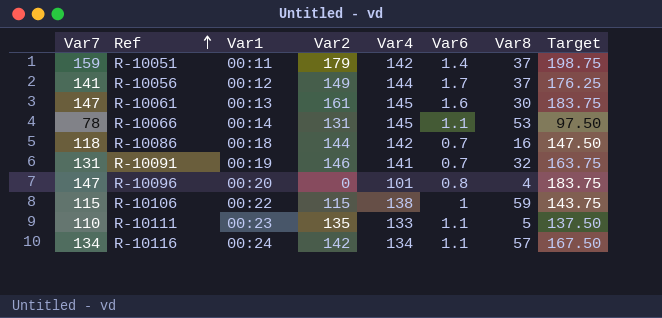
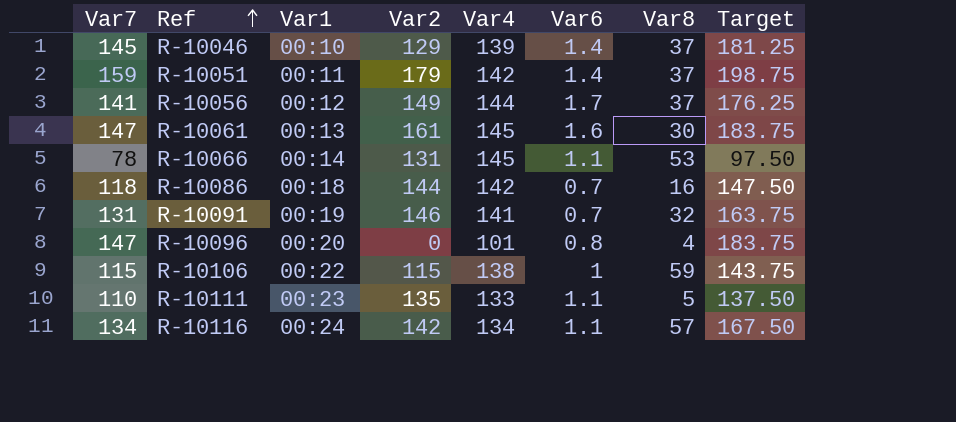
row R-10046: none -> 145 | 00:10 | 129 | 139 | 1.4 | 37 | 181.25

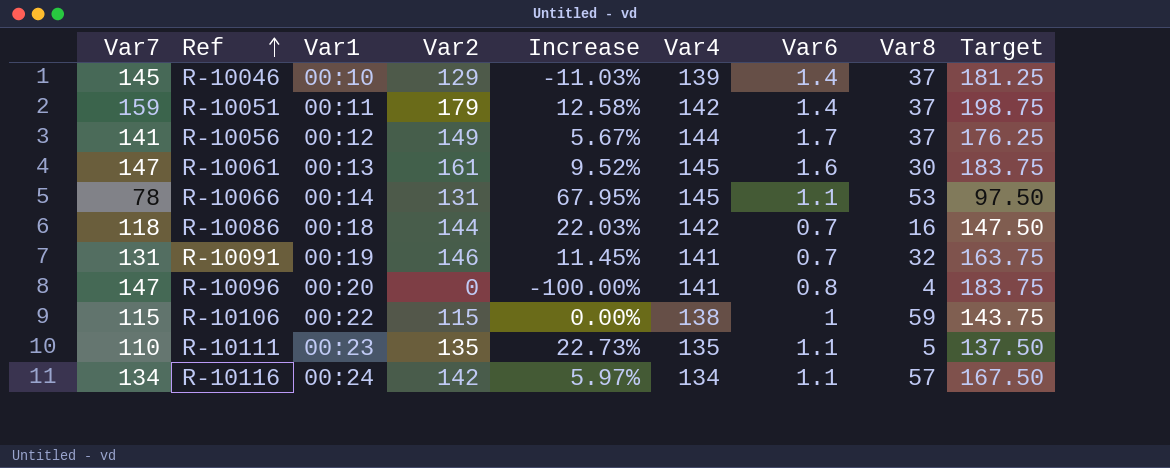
column Increase | formula: none -> ([Var2] - [Var7]) / [Var7]
R-10096 | Var4: 101 -> 141
R-10111 | Var4: 133 -> 135

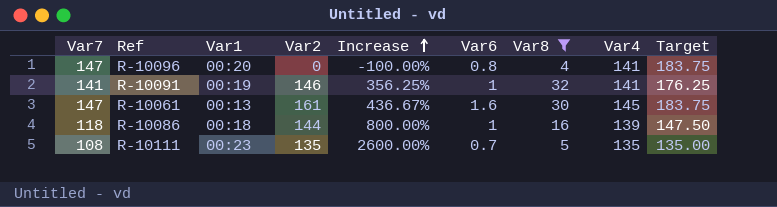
filter: none -> Var8 <= 32
row order: Ref ascending -> Increase ascending
column Increase | formula: ([Var2] - [Var7]) / [Var7] -> ([Var2] - [Var8]) / [Var8]
column Var4 | position: 6 -> 8
R-10091 | Var7: 131 -> 141
R-10091 | Var6: 0.7 -> 1
R-10091 | Target: 163.75 -> 176.25
R-10086 | Var6: 0.7 -> 1
R-10086 | Var4: 142 -> 139
R-10111 | Var7: 110 -> 108
R-10111 | Var6: 1.1 -> 0.7
R-10111 | Target: 137.50 -> 135.00

